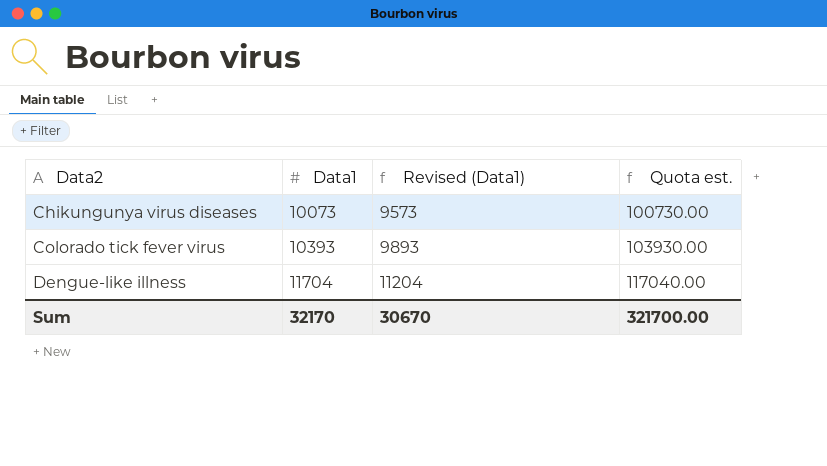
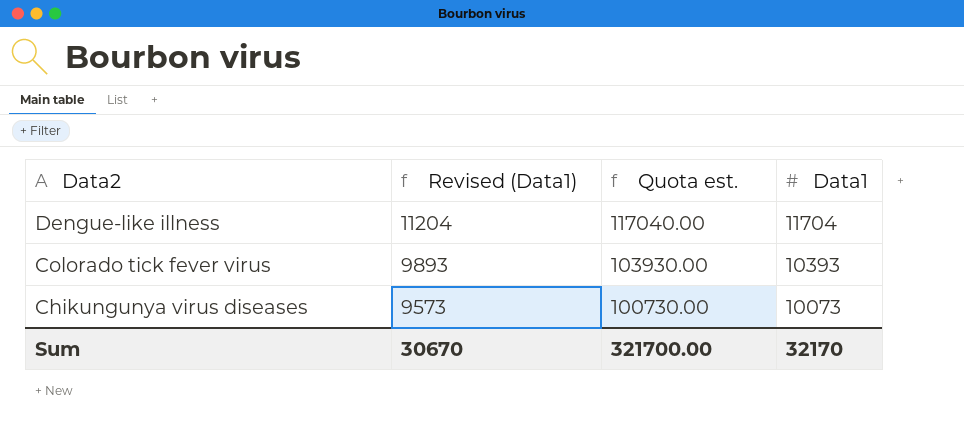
row order: Data2 ascending -> Data2 descending
column Data1 | position: 2 -> 4

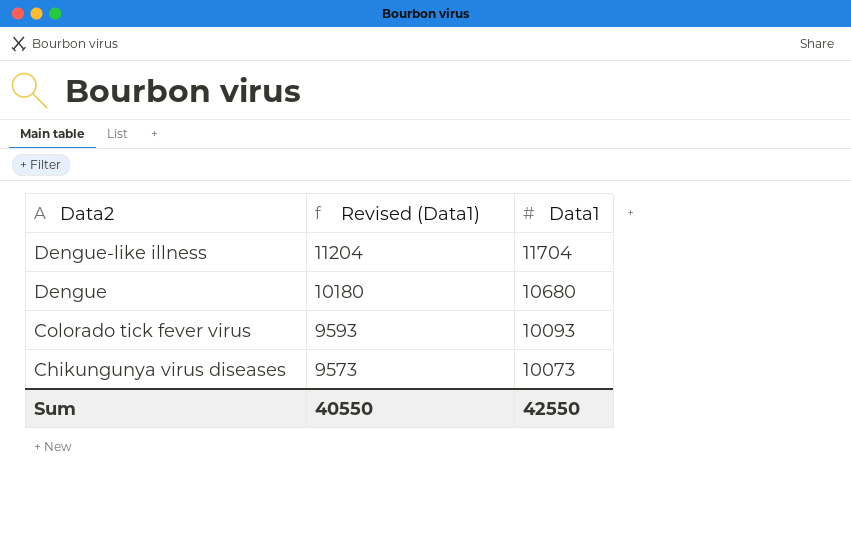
column Quota est. | formula: [Data1] * 10 -> none
row Dengue: none -> 10180 | 10680
Colorado tick fever virus | Revised (Data1): 9893 -> 9593
Colorado tick fever virus | Data1: 10393 -> 10093
Sum | Revised (Data1): 30670 -> 40550
Sum | Data1: 32170 -> 42550

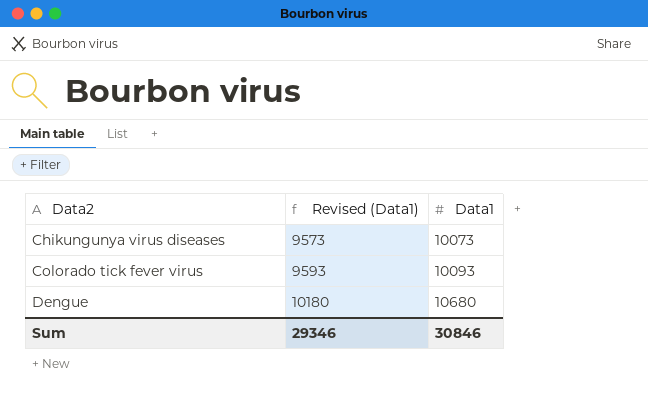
row order: Data2 descending -> Data2 ascending
row Dengue-like illness: 11204 | 11704 -> none
Sum | Revised (Data1): 40550 -> 29346
Sum | Data1: 42550 -> 30846

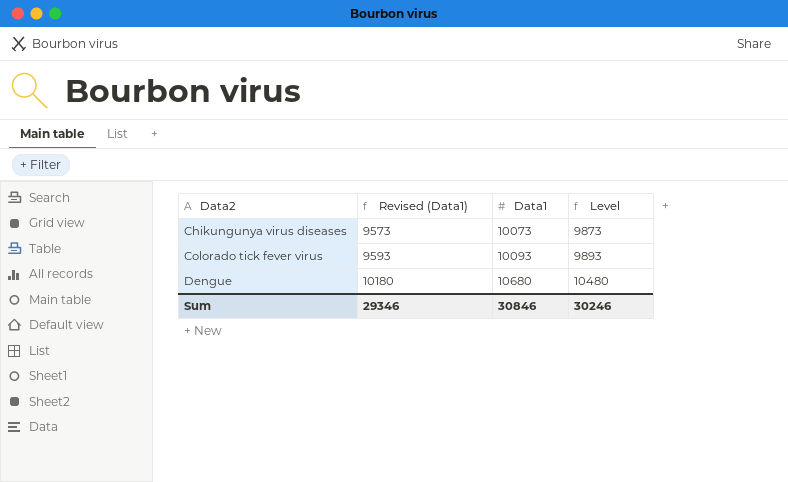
column Level | formula: none -> [Data1] - 200

